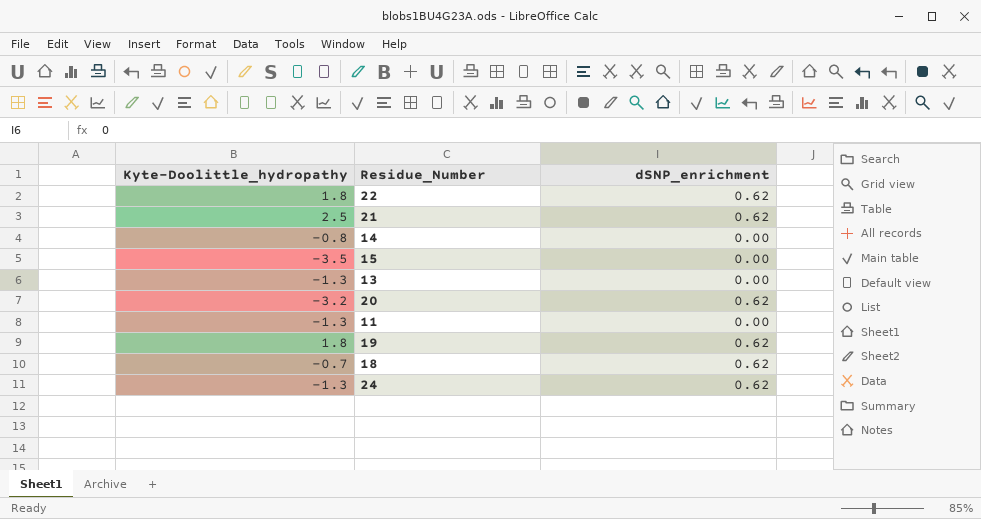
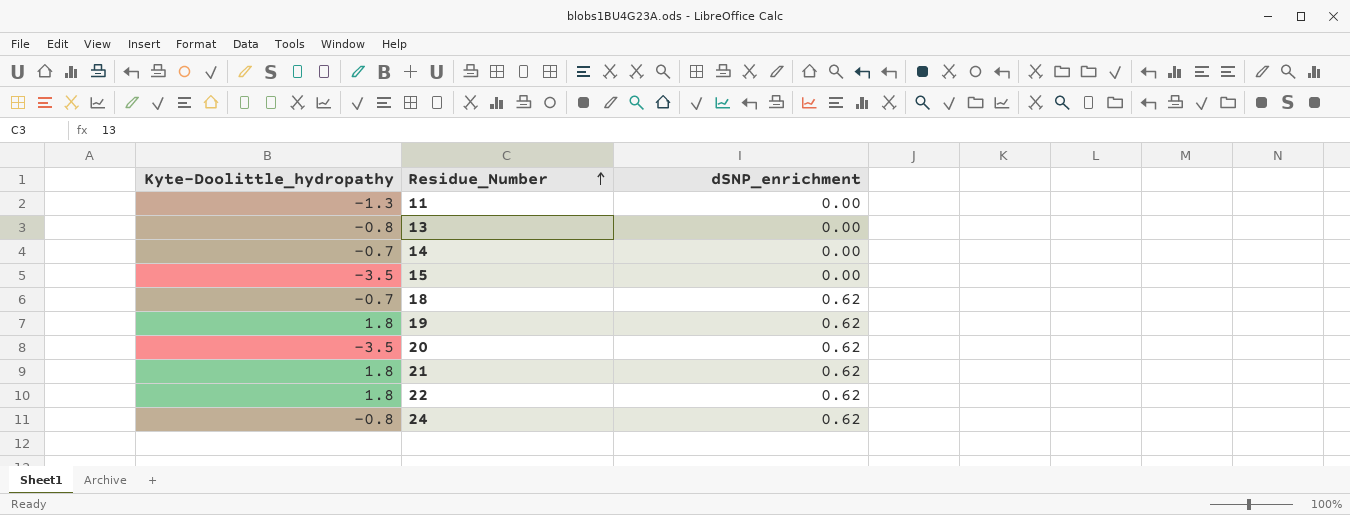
row order: none -> Residue_Number ascending
13 | Kyte-Doolittle_hydropathy: -1.3 -> -0.8
14 | Kyte-Doolittle_hydropathy: -0.8 -> -0.7
20 | Kyte-Doolittle_hydropathy: -3.2 -> -3.5
21 | Kyte-Doolittle_hydropathy: 2.5 -> 1.8
24 | Kyte-Doolittle_hydropathy: -1.3 -> -0.8

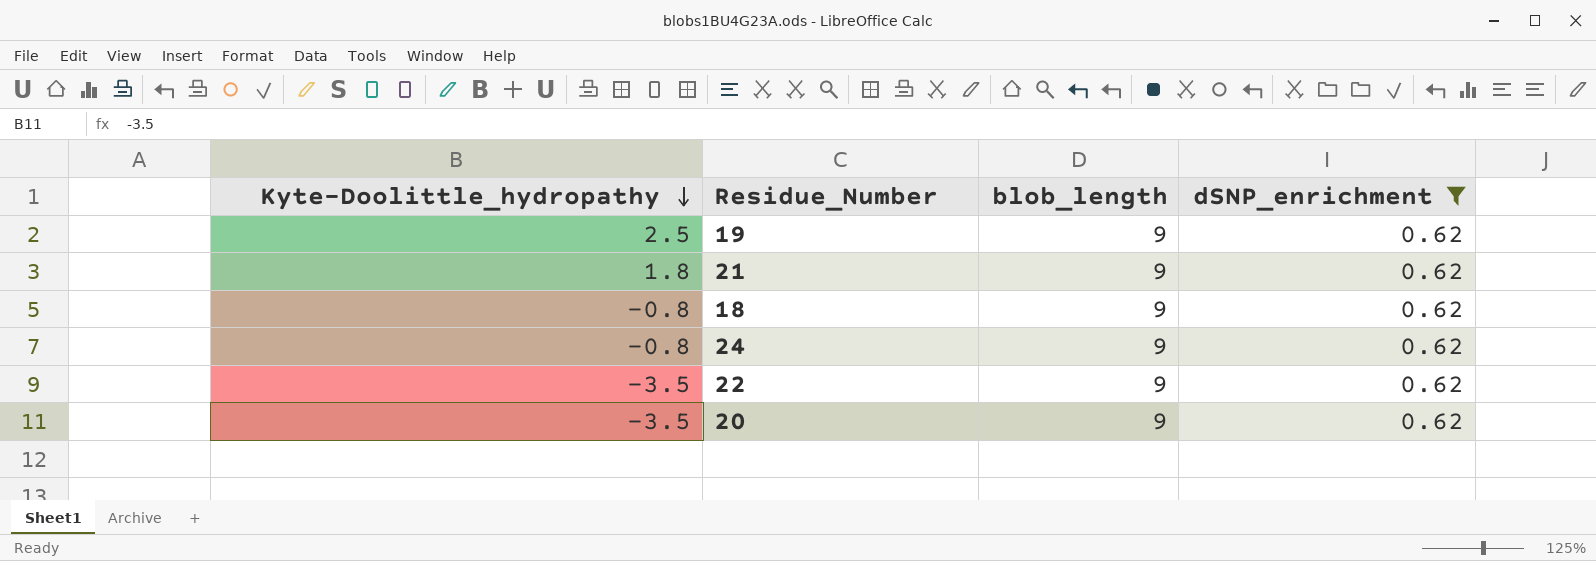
filter: none -> dSNP_enrichment = 0.62
row order: Residue_Number ascending -> Kyte-Doolittle_hydropathy descending
column blob_length | position: none -> 3
19 | Kyte-Doolittle_hydropathy: 1.8 -> 2.5
18 | Kyte-Doolittle_hydropathy: -0.7 -> -0.8
22 | Kyte-Doolittle_hydropathy: 1.8 -> -3.5

